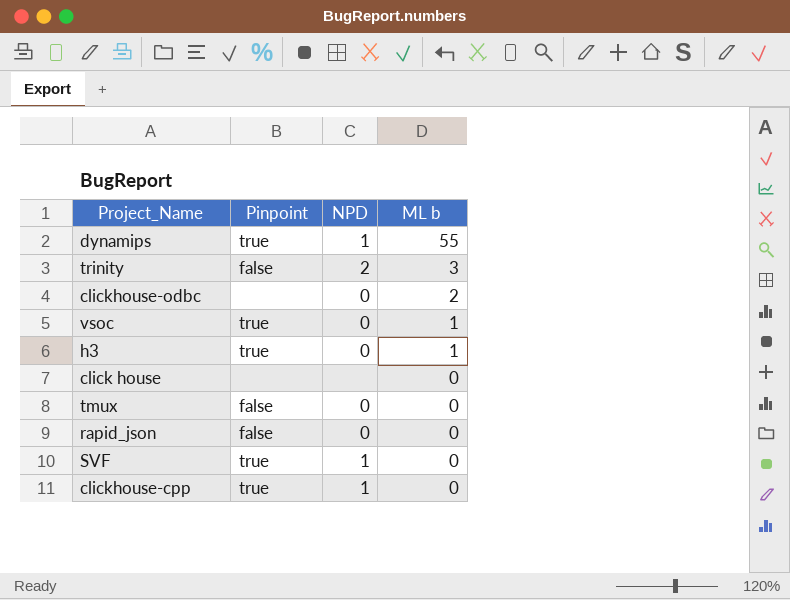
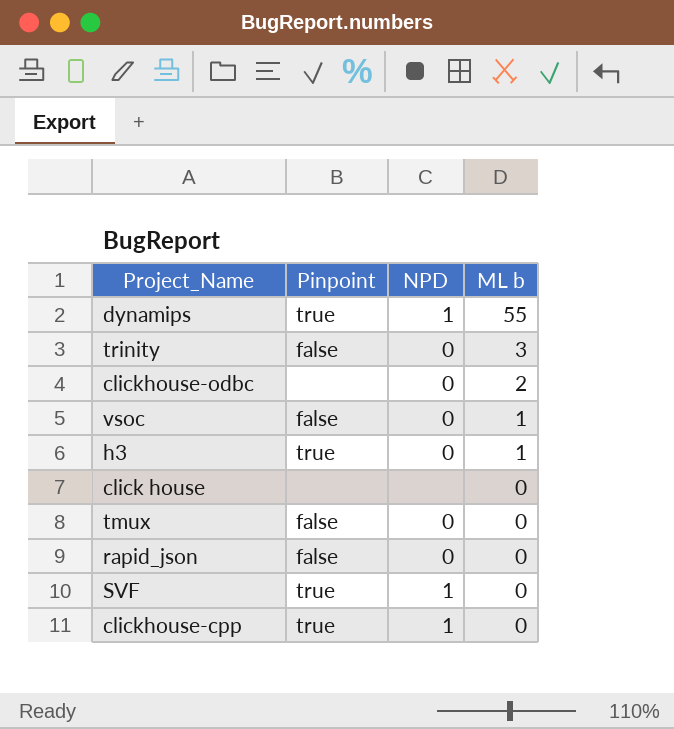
trinity | NPD: 2 -> 0
vsoc | Pinpoint: true -> false

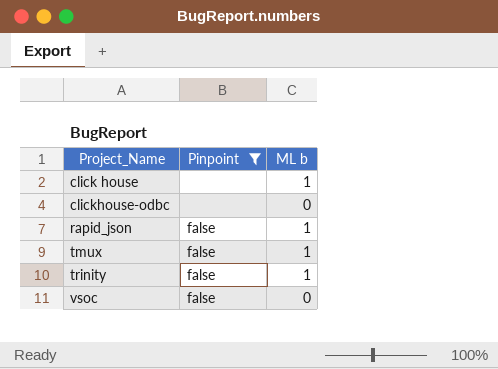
filter: none -> Pinpoint != true
row order: ML b descending -> Project_Name ascending
column NPD | position: 3 -> none
click house | ML b: 0 -> 1
clickhouse-odbc | ML b: 2 -> 0
rapid_json | ML b: 0 -> 1
tmux | ML b: 0 -> 1
trinity | ML b: 3 -> 1
vsoc | ML b: 1 -> 0

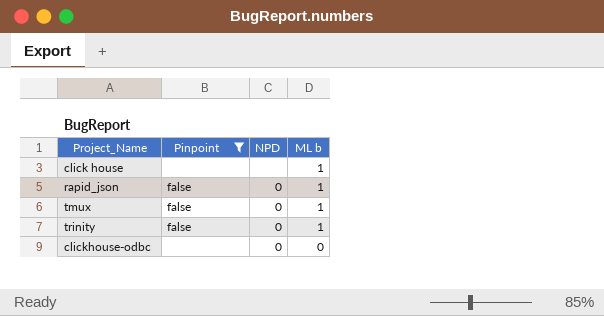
row order: Project_Name ascending -> ML b descending
column NPD | position: none -> 3
row vsoc: false | 0 -> none

